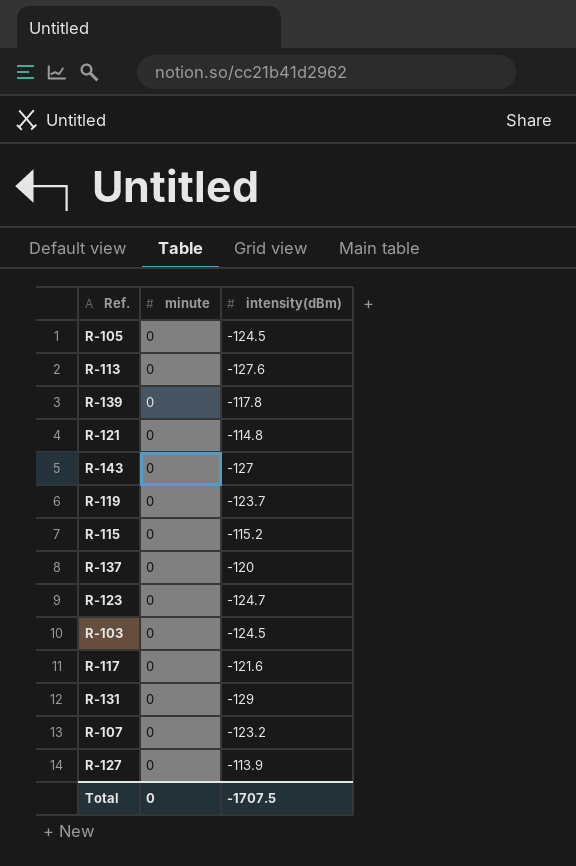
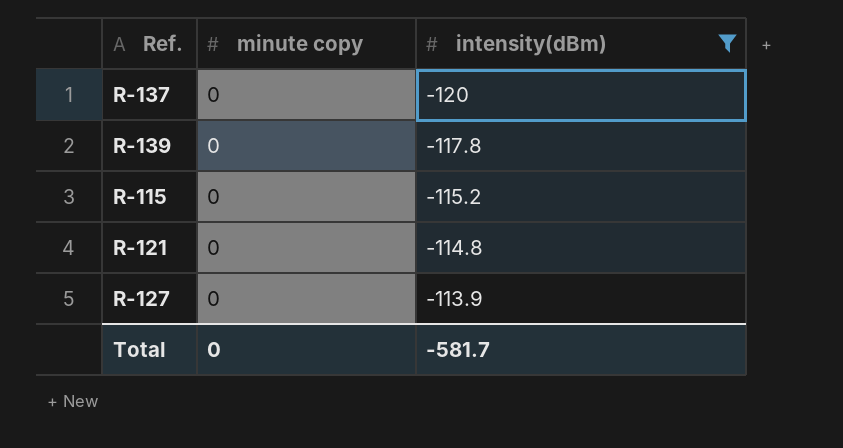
filter: none -> intensity(dBm) >= -120
row order: none -> intensity(dBm) ascending
column name: minute -> minute copy
Total | intensity(dBm): -1707.5 -> -581.7

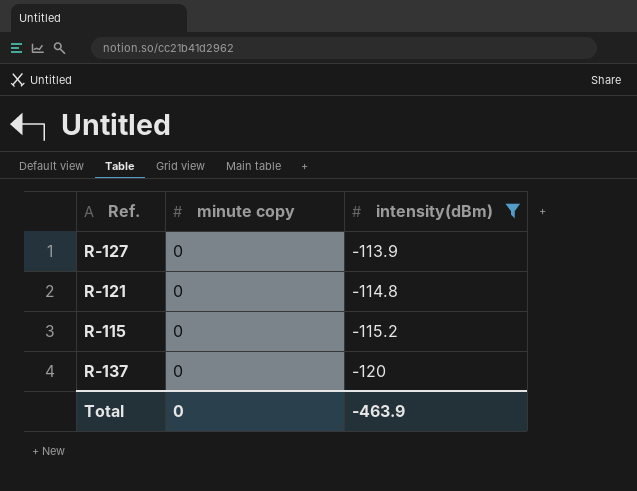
row order: intensity(dBm) ascending -> intensity(dBm) descending
row R-139: 0 | -117.8 -> none
Total | intensity(dBm): -581.7 -> -463.9

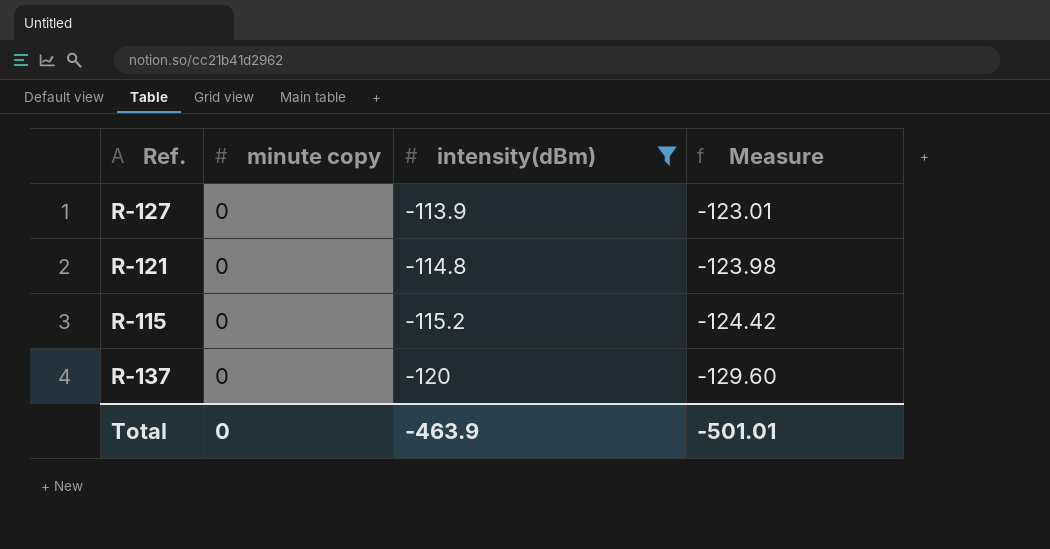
column Measure | formula: none -> [intensity(dBm)] * 1.08

